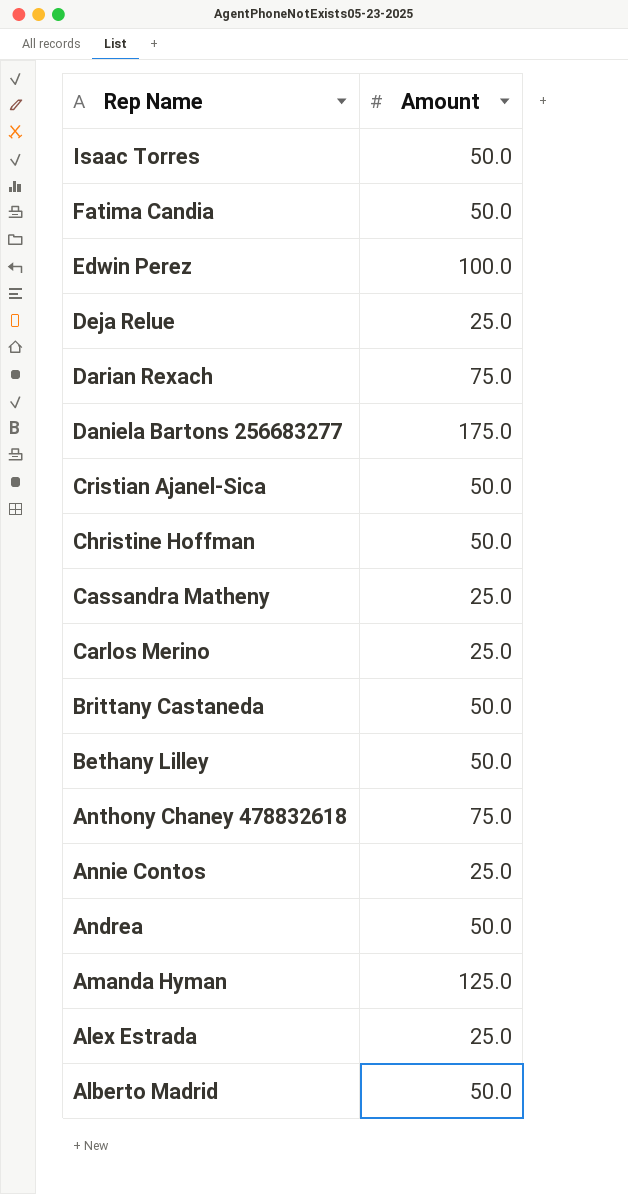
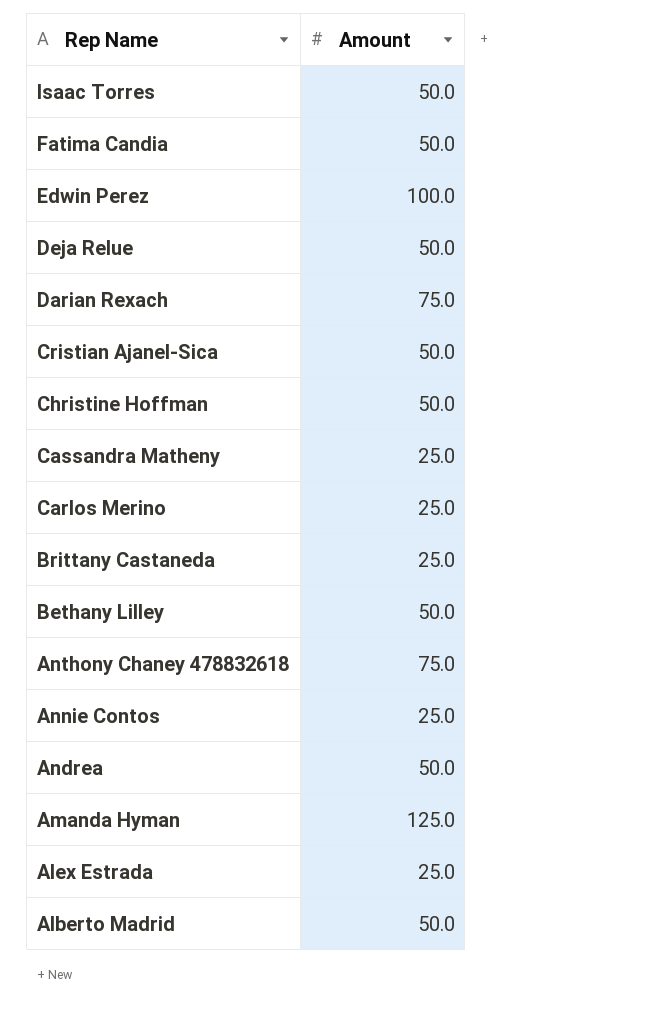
row Daniela Bartons 256683277: 175.0 -> none
Deja Relue | Amount: 25.0 -> 50.0
Brittany Castaneda | Amount: 50.0 -> 25.0

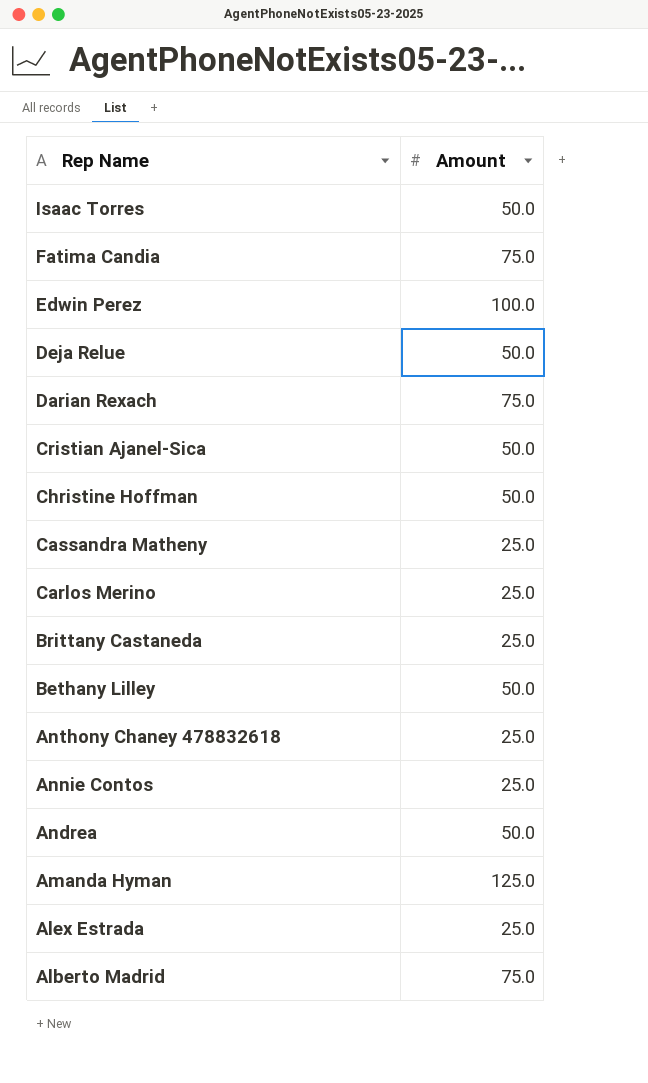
Fatima Candia | Amount: 50.0 -> 75.0
Anthony Chaney 478832618 | Amount: 75.0 -> 25.0
Alberto Madrid | Amount: 50.0 -> 75.0

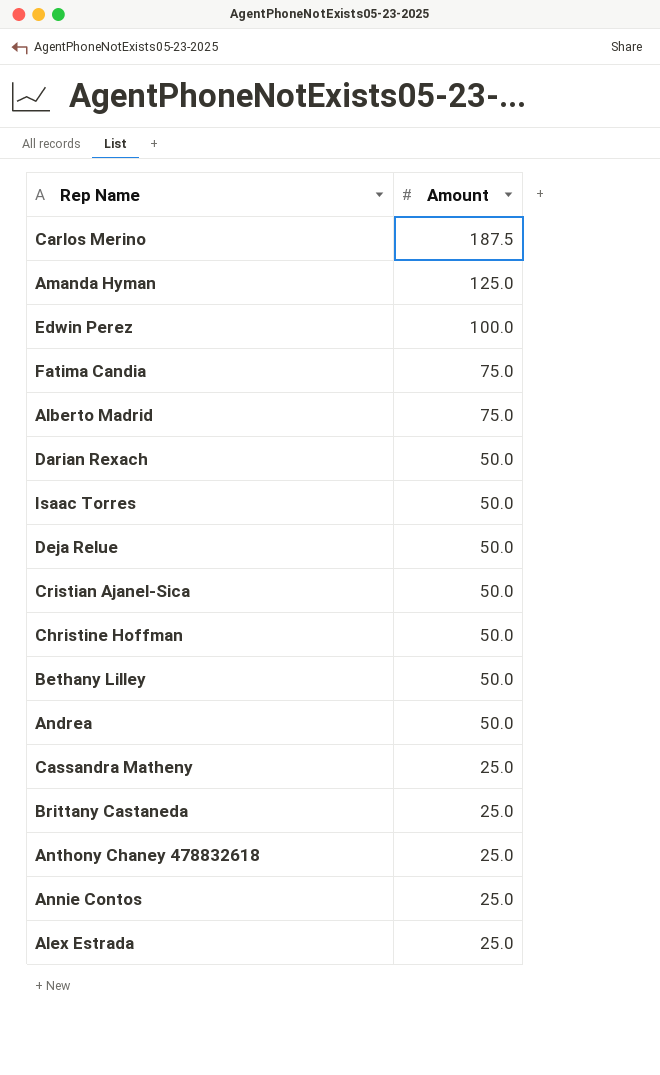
row order: Rep Name descending -> Amount descending
Carlos Merino | Amount: 25.0 -> 187.5
Darian Rexach | Amount: 75.0 -> 50.0

